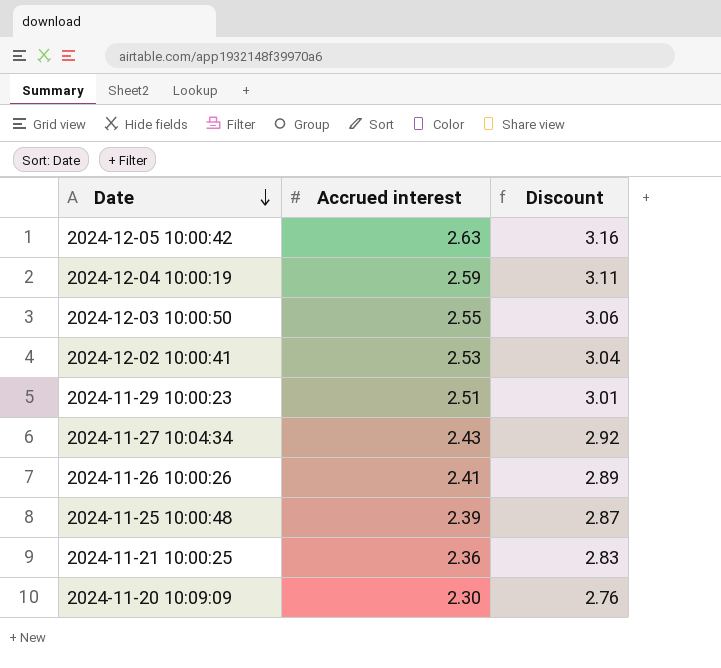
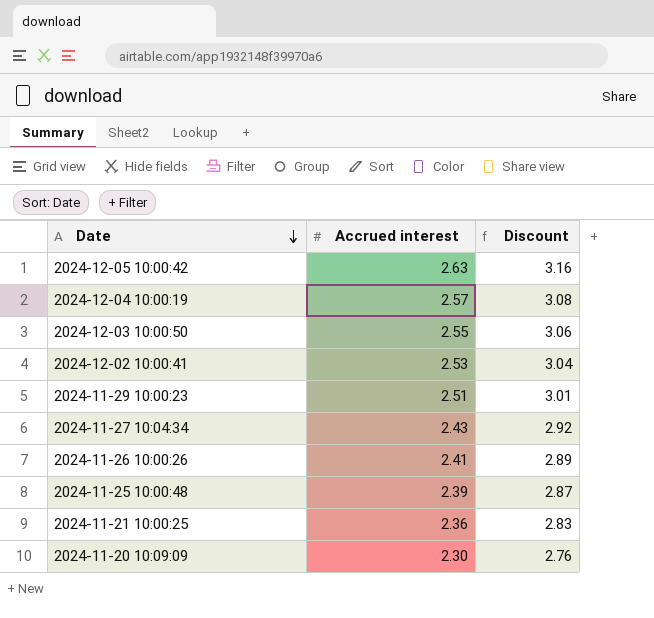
2024-12-04 10:00:19 | Accrued interest: 2.59 -> 2.57
2024-12-04 10:00:19 | Discount: 3.11 -> 3.08

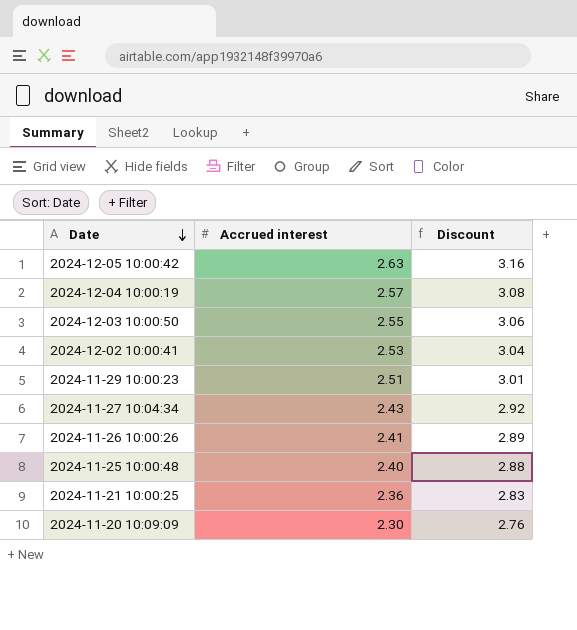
2024-11-25 10:00:48 | Accrued interest: 2.39 -> 2.40
2024-11-25 10:00:48 | Discount: 2.87 -> 2.88

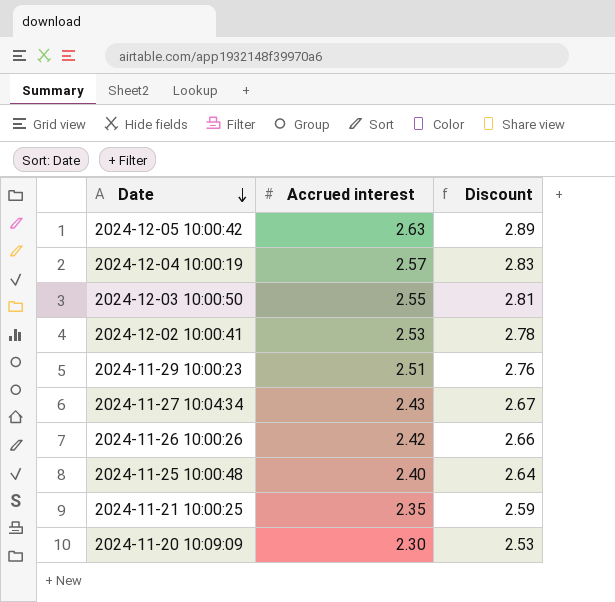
column Discount | formula: [Accrued interest] * 1.2 -> [Accrued interest] * 1.1
2024-11-26 10:00:26 | Accrued interest: 2.41 -> 2.42
2024-11-21 10:00:25 | Accrued interest: 2.36 -> 2.35

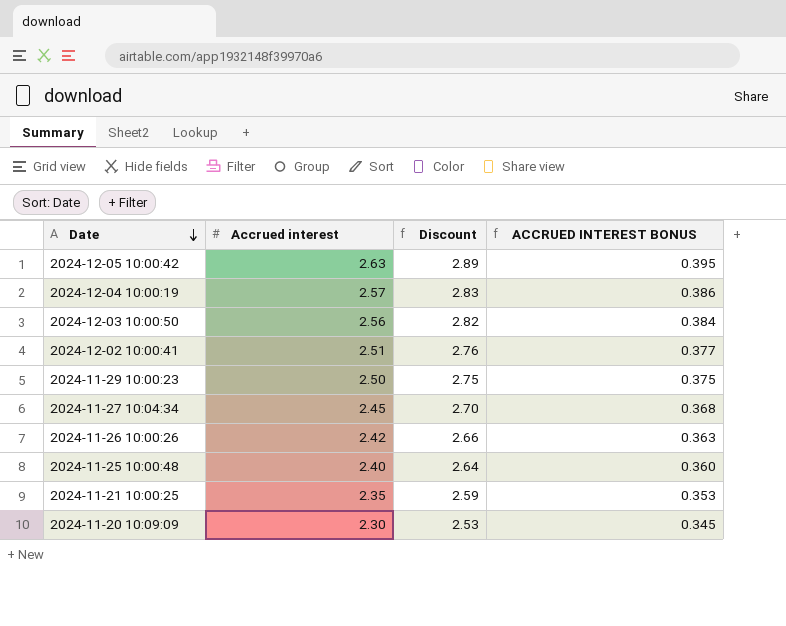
column ACCRUED INTEREST BONUS | formula: none -> [Accrued interest] * 0.15
2024-12-03 10:00:50 | Accrued interest: 2.55 -> 2.56
2024-12-03 10:00:50 | Discount: 2.81 -> 2.82
2024-12-02 10:00:41 | Accrued interest: 2.53 -> 2.51
2024-12-02 10:00:41 | Discount: 2.78 -> 2.76
2024-11-29 10:00:23 | Accrued interest: 2.51 -> 2.50
2024-11-29 10:00:23 | Discount: 2.76 -> 2.75
2024-11-27 10:04:34 | Accrued interest: 2.43 -> 2.45
2024-11-27 10:04:34 | Discount: 2.67 -> 2.70

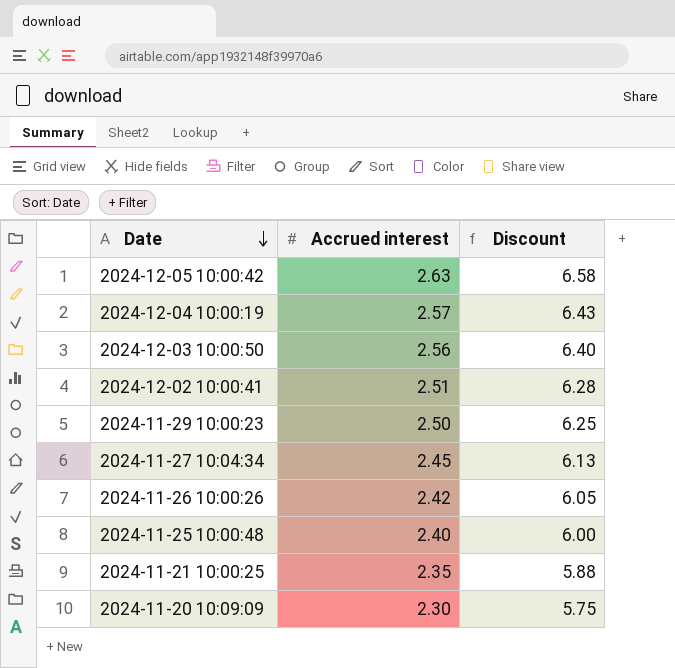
column ACCRUED INTEREST BONUS | formula: [Accrued interest] * 0.15 -> none
column Discount | formula: [Accrued interest] * 1.1 -> [Accrued interest] * 2.5

